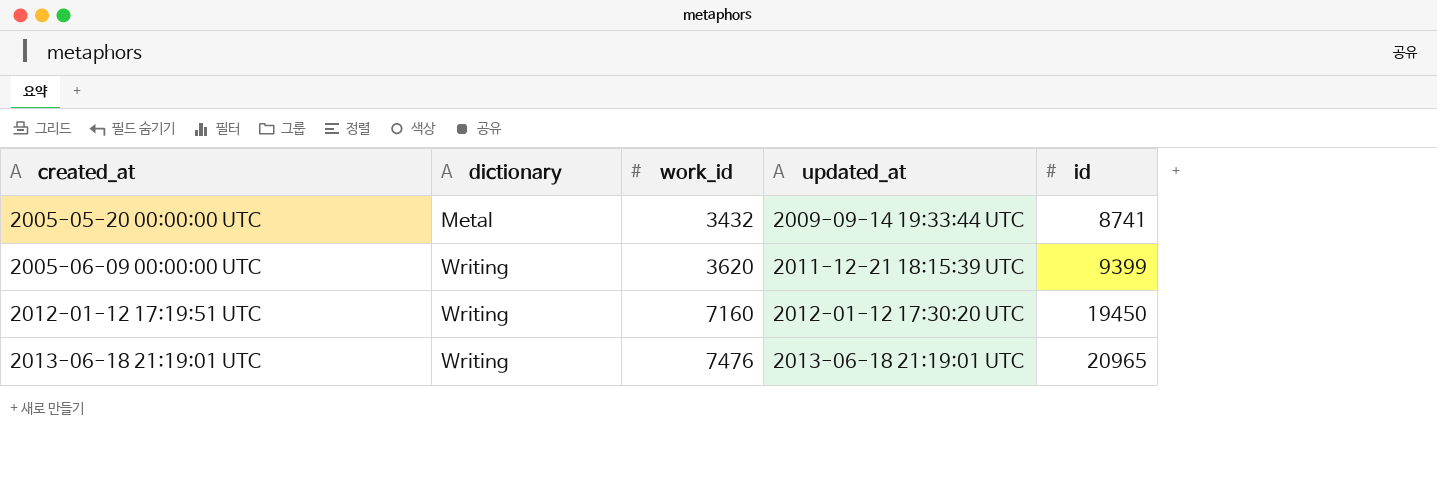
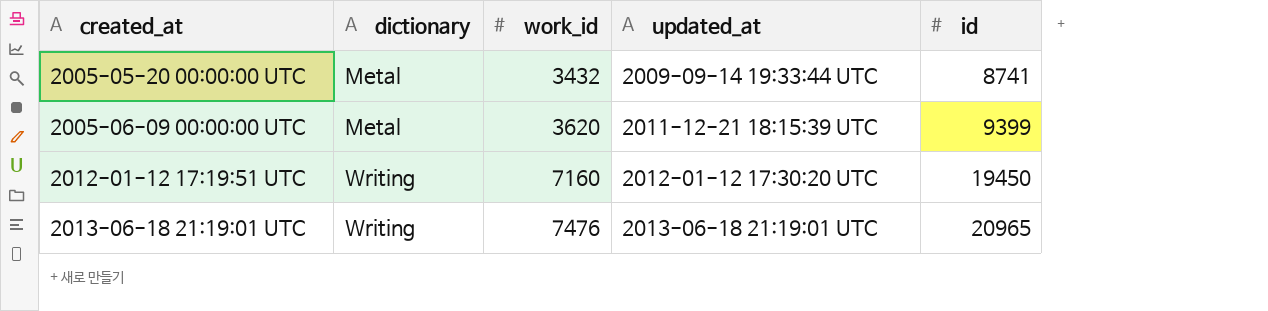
2005-06-09 00:00:00 UTC | dictionary: Writing -> Metal

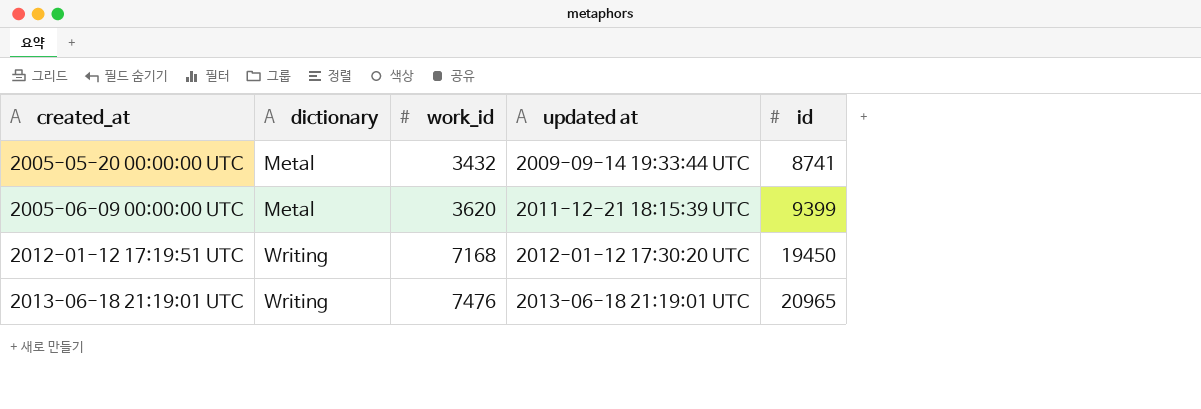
column name: updated_at -> updated at
2012-01-12 17:19:51 UTC | work_id: 7160 -> 7168

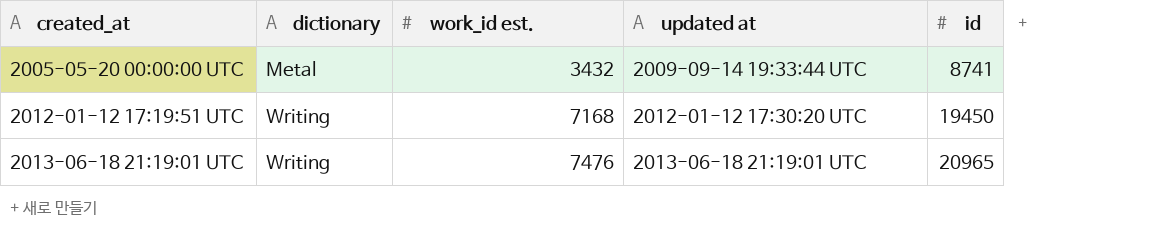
column name: work_id -> work_id est.
row 2005-06-09 00:00:00 UTC: Metal | 3620 | 2011-12-21 18:15:39 UTC | 9399 -> none

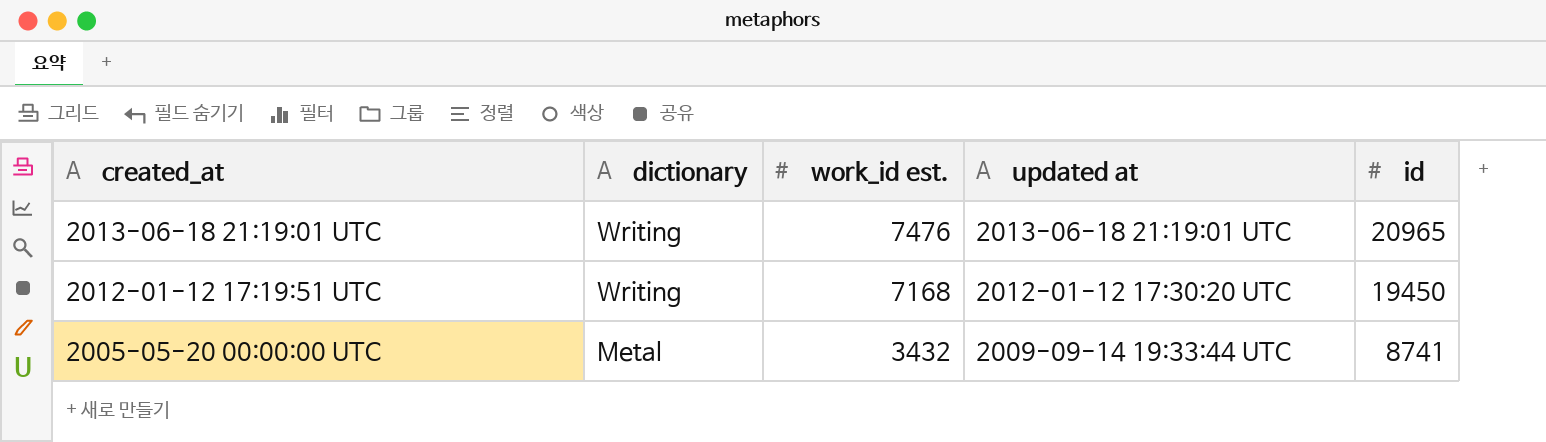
row order: created_at ascending -> created_at descending

